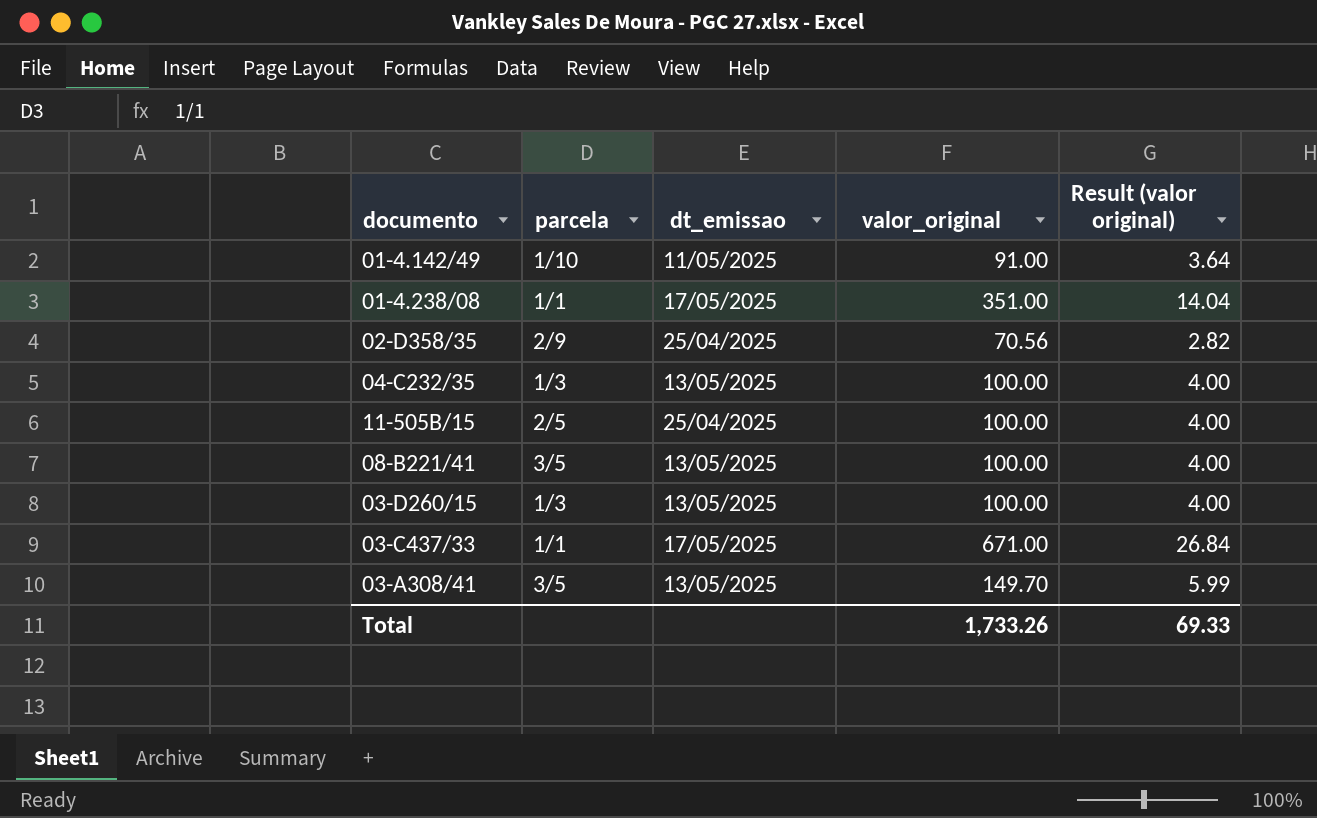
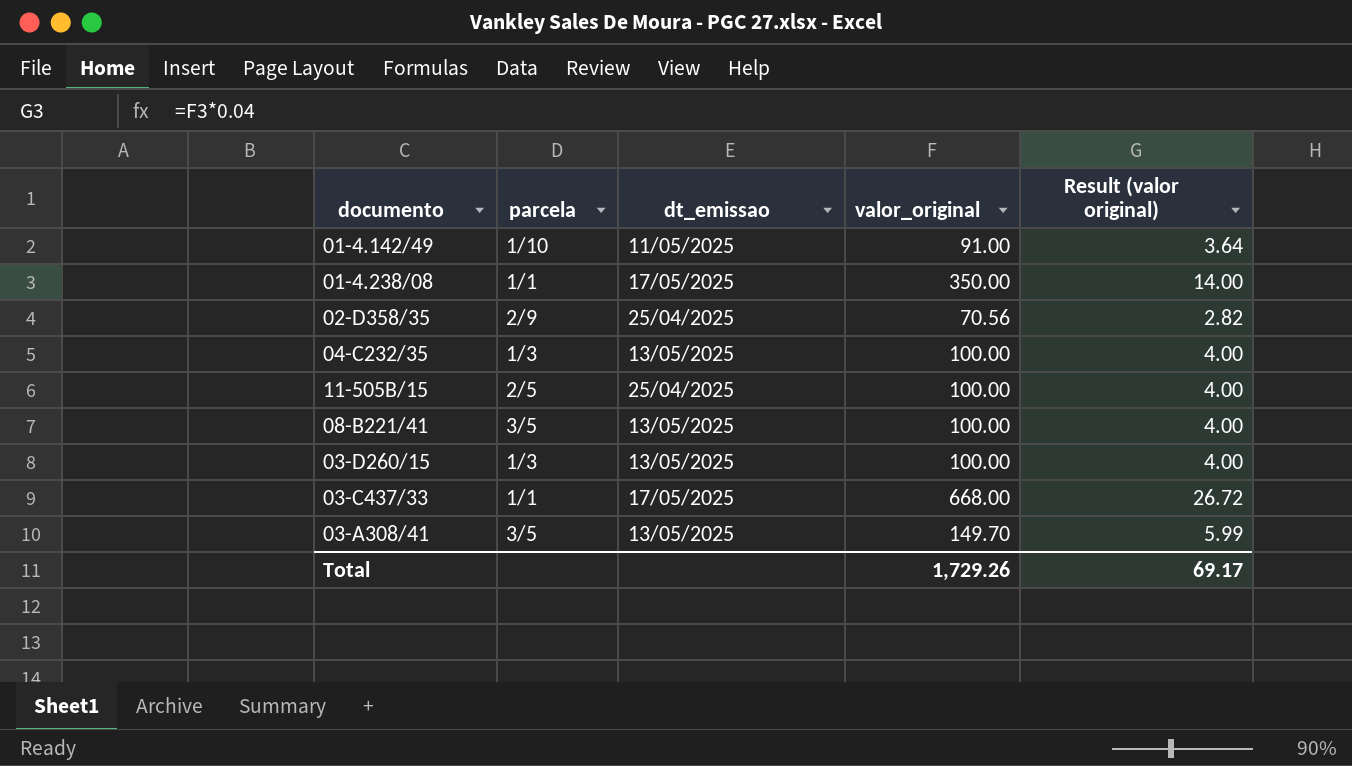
01-4.238/08 | valor_original: 351.00 -> 350.00
01-4.238/08 | Result (valor original): 14.04 -> 14.00
03-C437/33 | valor_original: 671.00 -> 668.00
03-C437/33 | Result (valor original): 26.84 -> 26.72
Total | valor_original: 1,733.26 -> 1,729.26
Total | Result (valor original): 69.33 -> 69.17

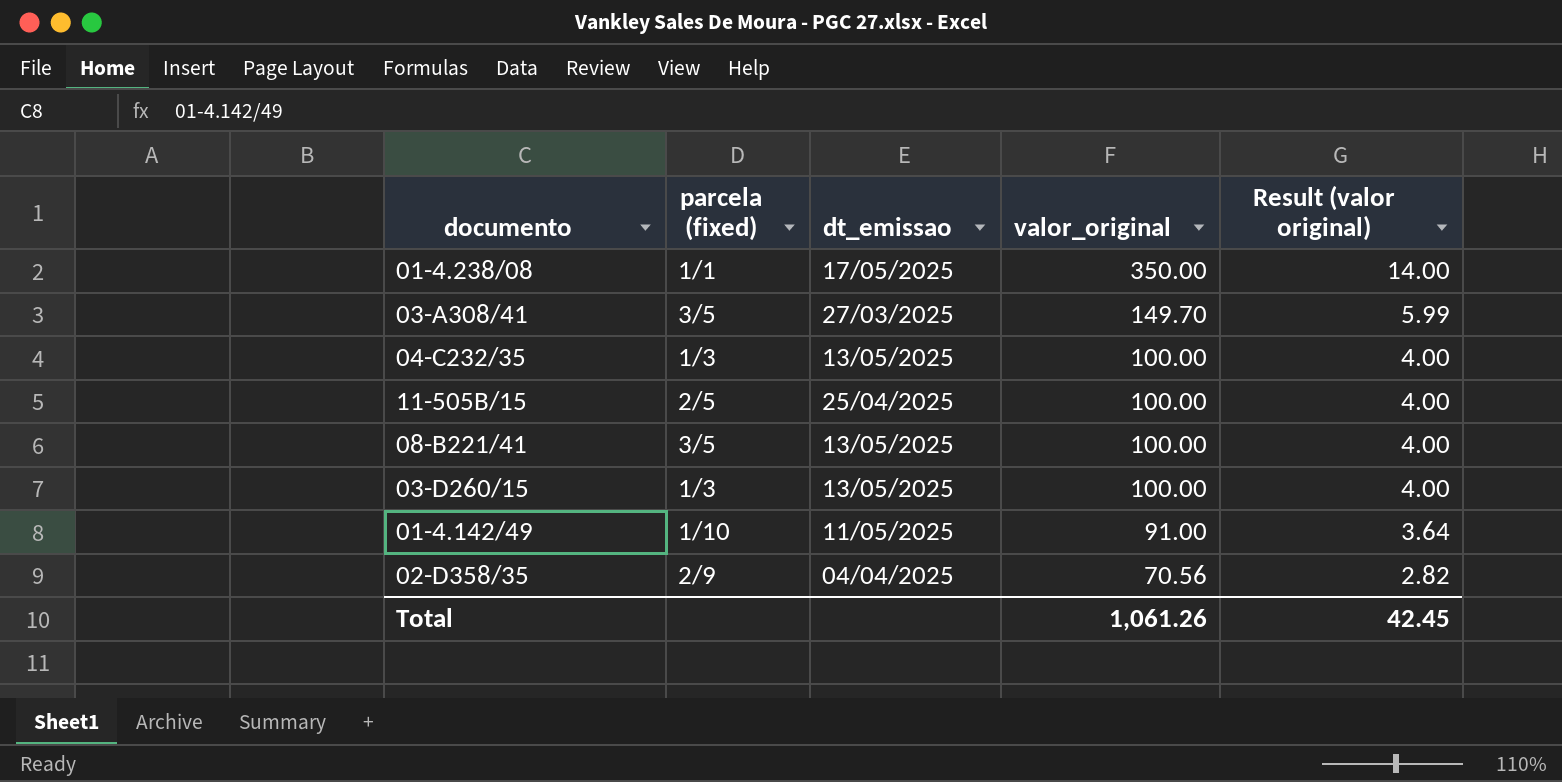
row order: none -> valor_original descending
column name: parcela -> parcela (fixed)
row 03-C437/33: 1/1 | 17/05/2025 | 668.00 | 26.72 -> none
03-A308/41 | dt_emissao: 13/05/2025 -> 27/03/2025
02-D358/35 | dt_emissao: 25/04/2025 -> 04/04/2025
Total | valor_original: 1,729.26 -> 1,061.26
Total | Result (valor original): 69.17 -> 42.45

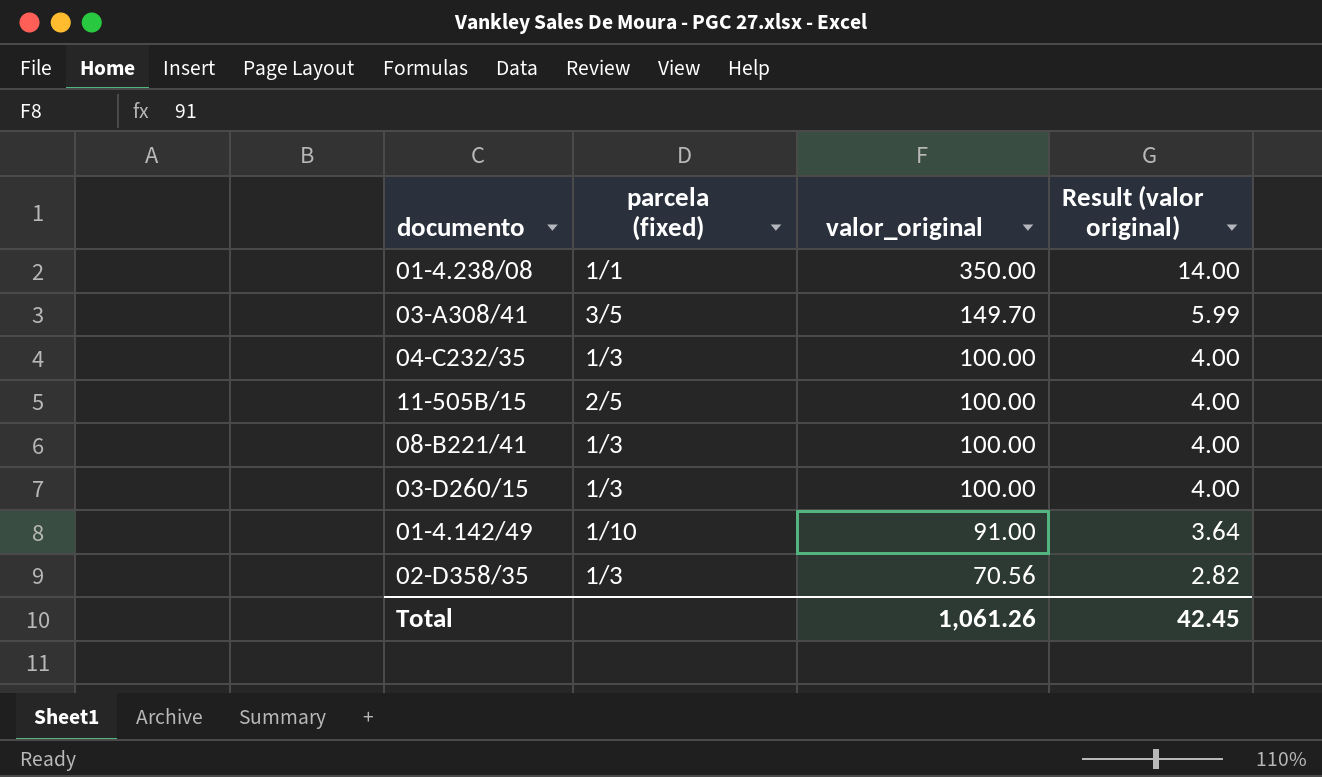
column dt_emissao | position: 3 -> none
08-B221/41 | parcela (fixed): 3/5 -> 1/3
02-D358/35 | parcela (fixed): 2/9 -> 1/3

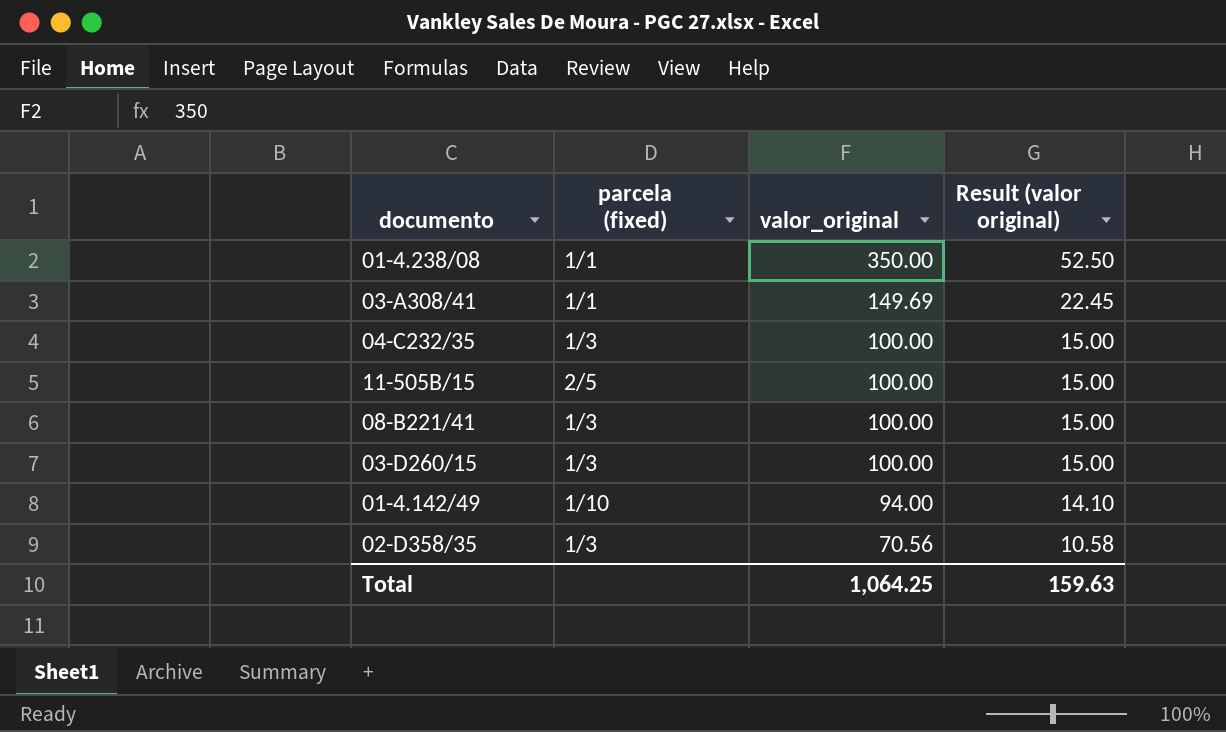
column Result (valor original) | formula: [valor_original] * 0.04 -> [valor_original] * 0.15
03-A308/41 | parcela (fixed): 3/5 -> 1/1
03-A308/41 | valor_original: 149.70 -> 149.69
01-4.142/49 | valor_original: 91.00 -> 94.00
Total | valor_original: 1,061.26 -> 1,064.25
Total | Result (valor original): 42.45 -> 159.63

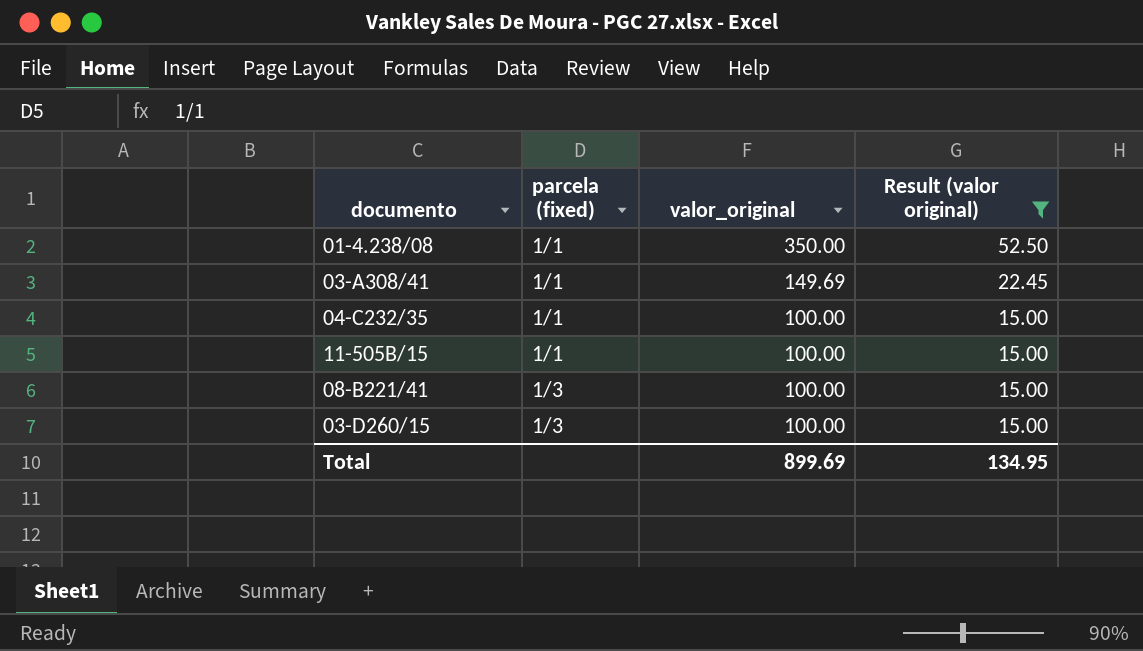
filter: none -> Result (valor original) >= 15.00
04-C232/35 | parcela (fixed): 1/3 -> 1/1
11-505B/15 | parcela (fixed): 2/5 -> 1/1
Total | valor_original: 1,064.25 -> 899.69
Total | Result (valor original): 159.63 -> 134.95

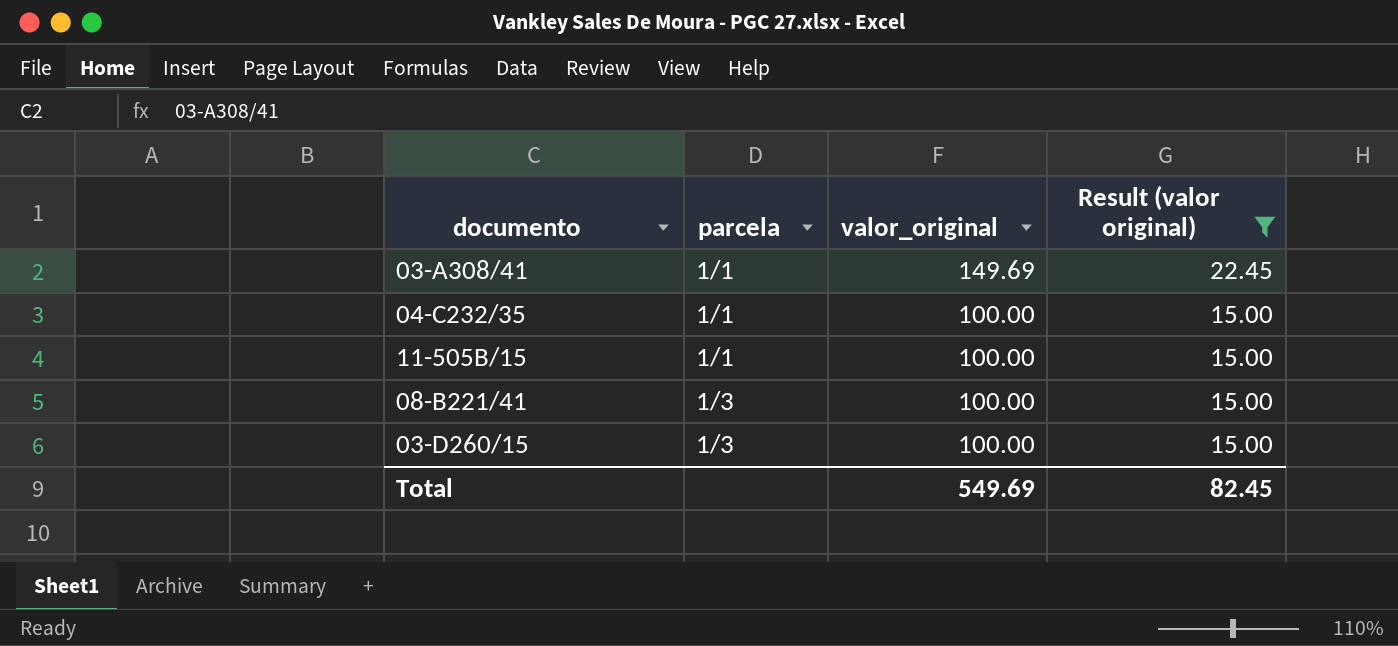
column name: parcela (fixed) -> parcela
row 01-4.238/08: 1/1 | 350.00 | 52.50 -> none
Total | valor_original: 899.69 -> 549.69
Total | Result (valor original): 134.95 -> 82.45

